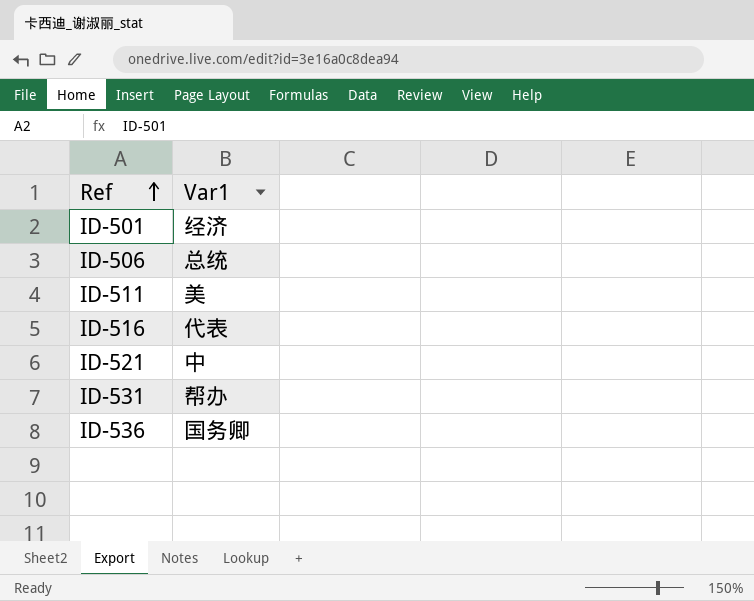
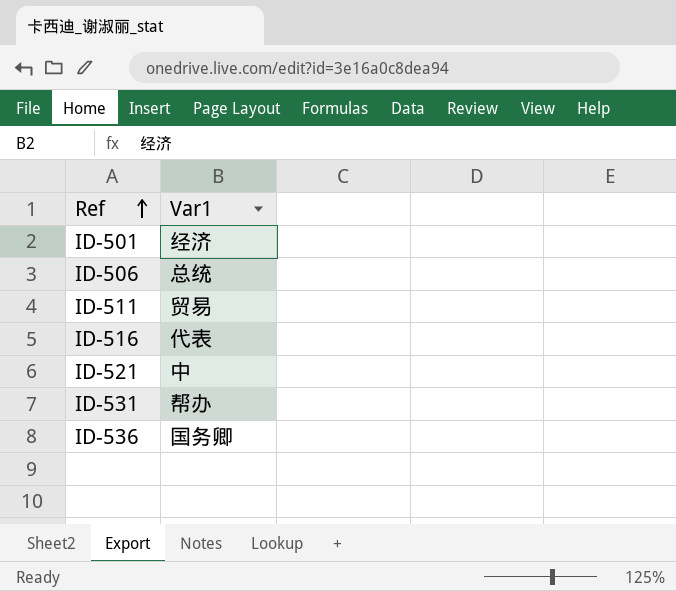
ID-511 | Var1: 美 -> 贸易

